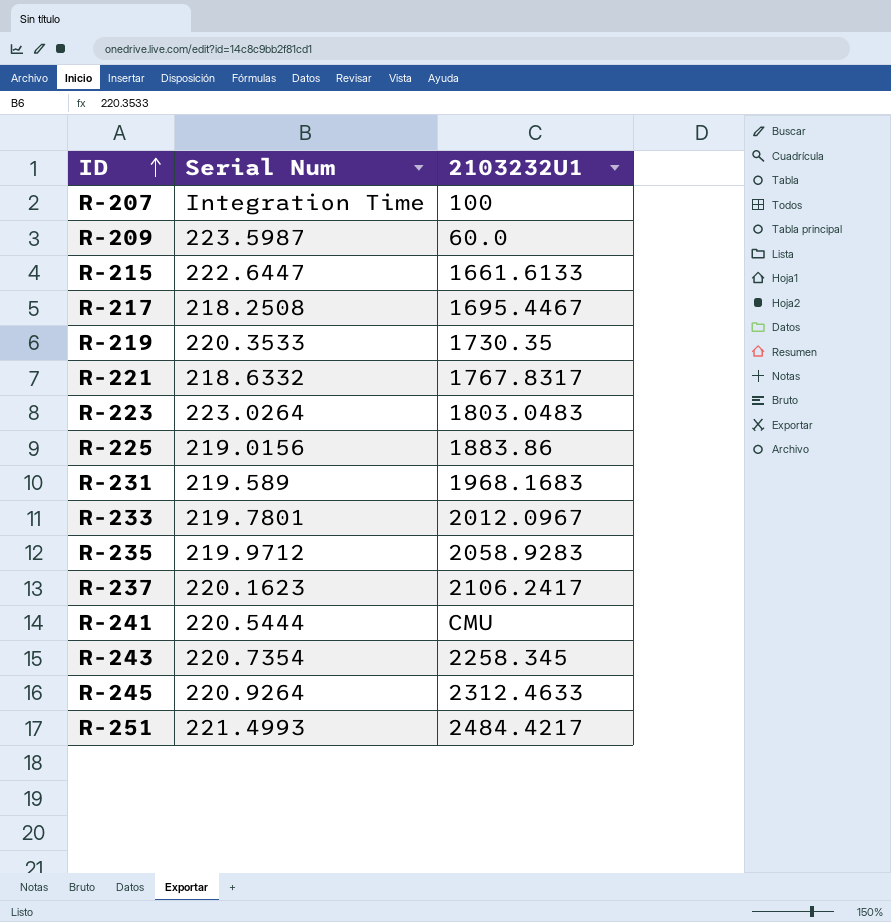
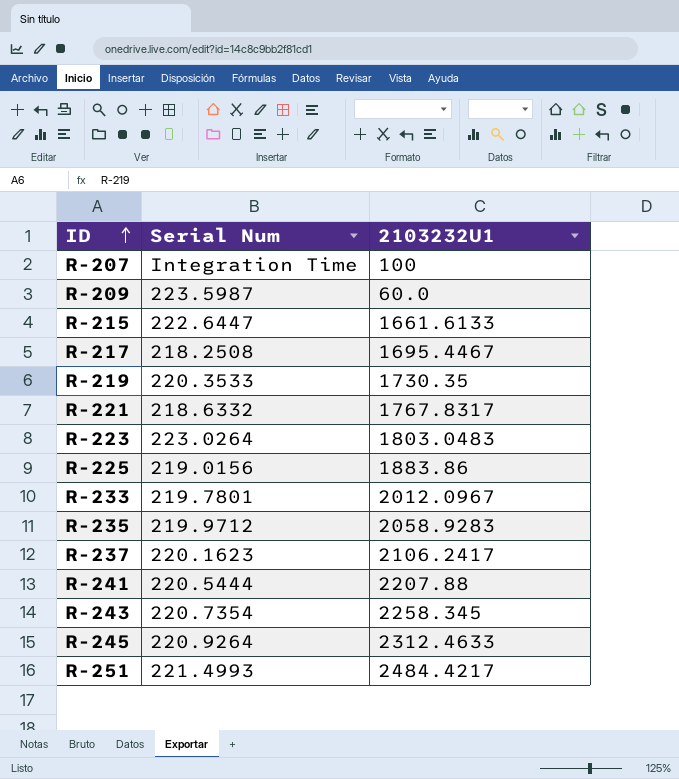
row R-231: 219.589 | 1968.1683 -> none
R-241 | 2103232U1: CMU -> 2207.88

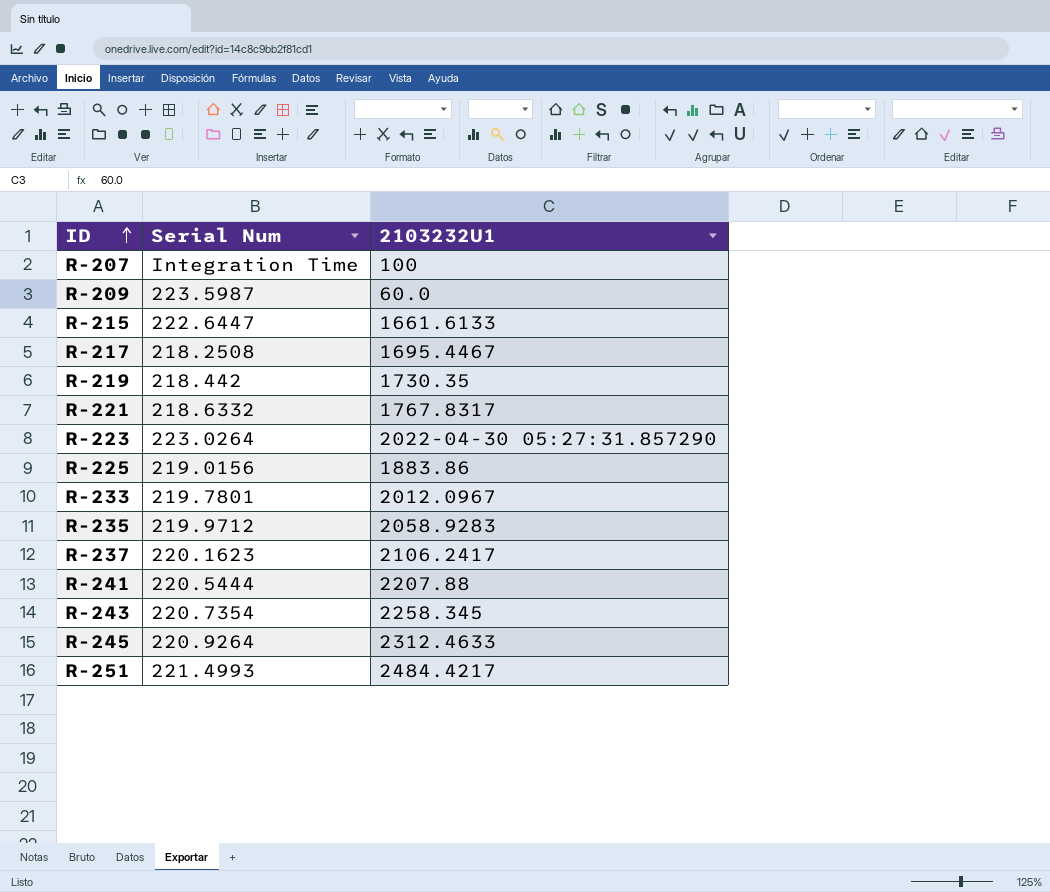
R-219 | Serial Num: 220.3533 -> 218.442
R-223 | 2103232U1: 1803.0483 -> 2022-04-30 05:27:31.857290

